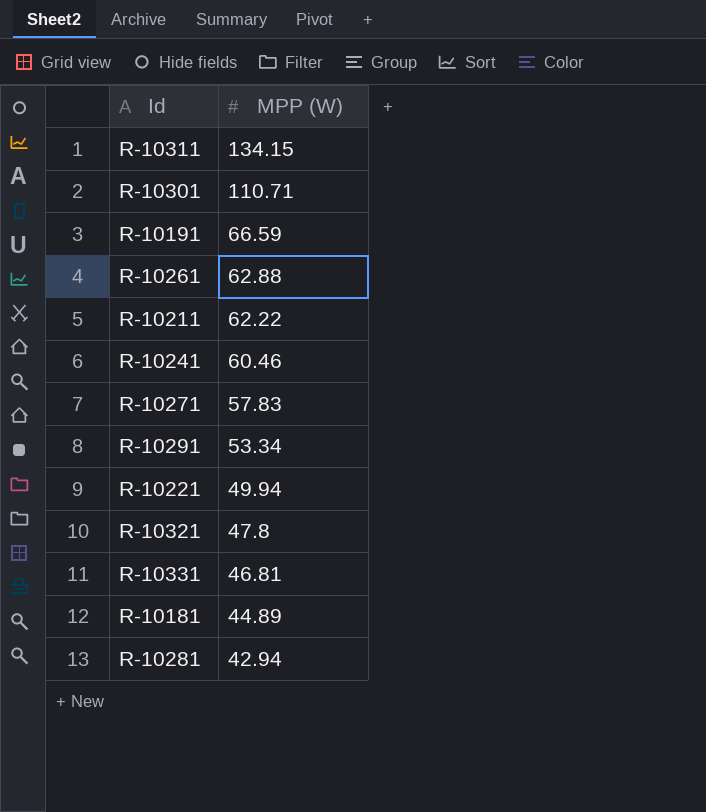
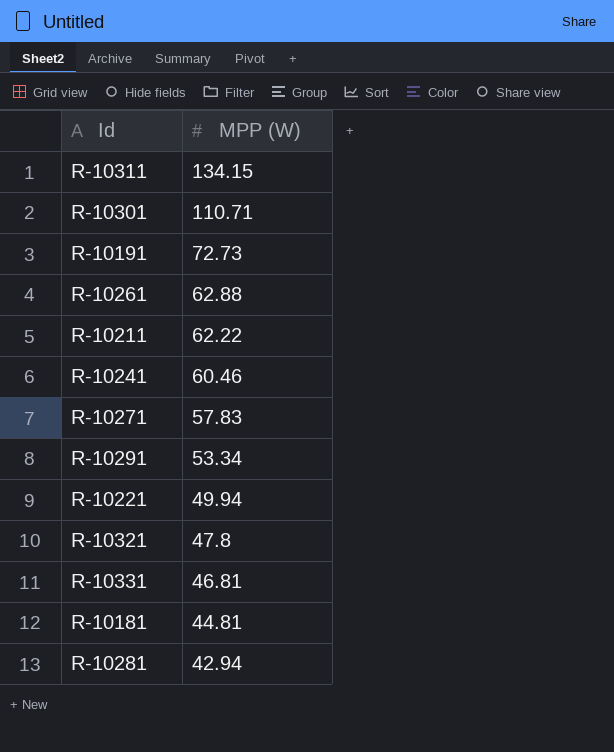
R-10191 | MPP (W): 66.59 -> 72.73
R-10181 | MPP (W): 44.89 -> 44.81

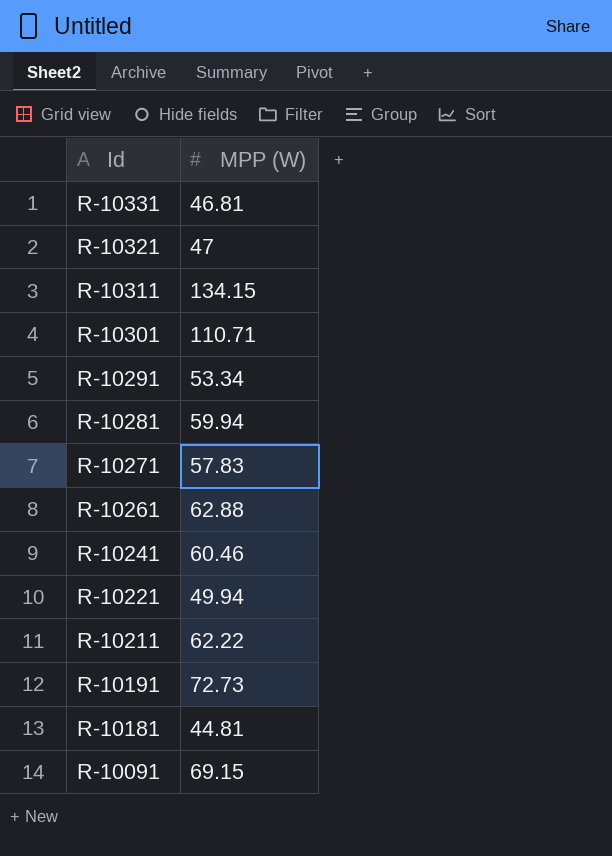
row order: MPP (W) descending -> Id descending
R-10321 | MPP (W): 47.8 -> 47
R-10281 | MPP (W): 42.94 -> 59.94
row R-10091: none -> 69.15

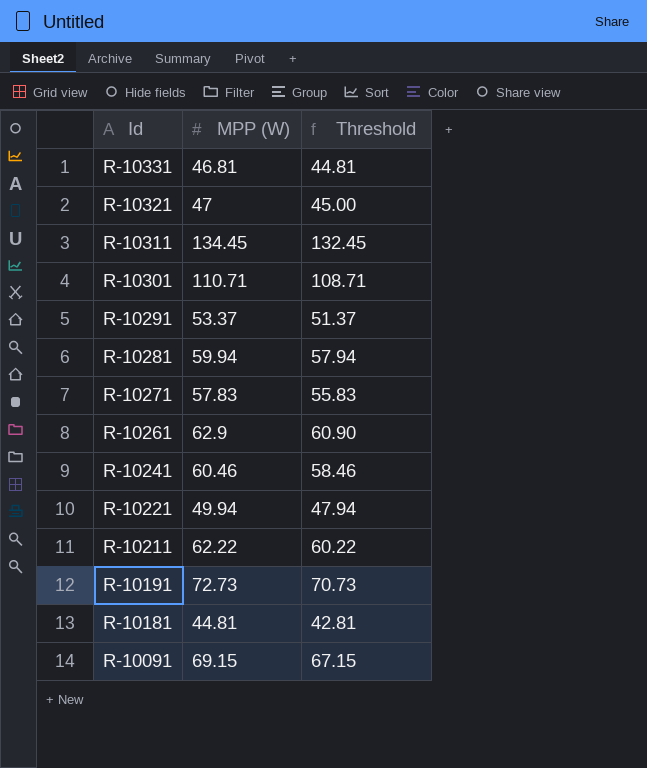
column Threshold | formula: none -> [MPP (W)] - 2
R-10311 | MPP (W): 134.15 -> 134.45
R-10291 | MPP (W): 53.34 -> 53.37
R-10261 | MPP (W): 62.88 -> 62.9

